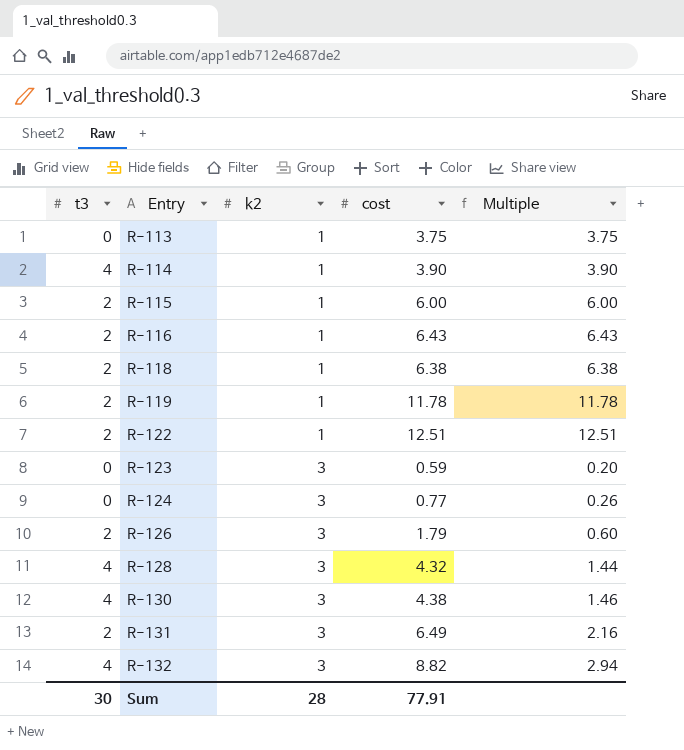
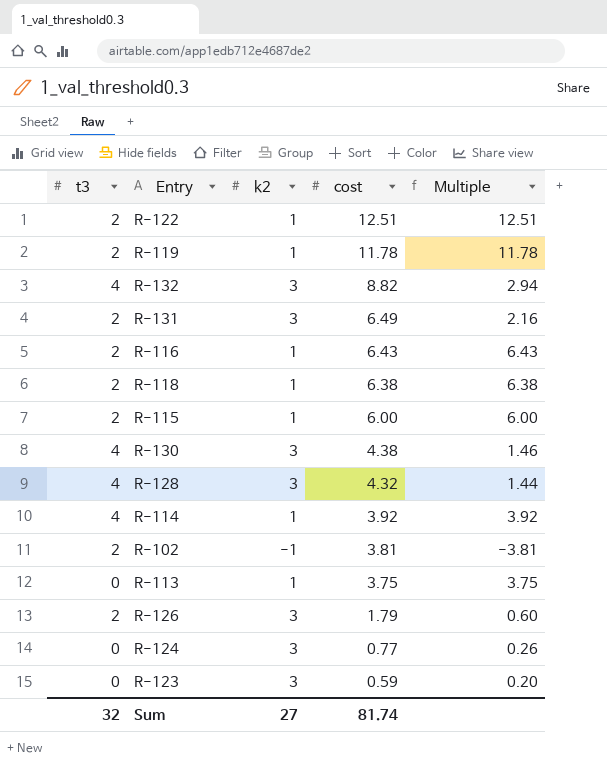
row order: Entry ascending -> cost descending
R-114 | cost: 3.90 -> 3.92
R-114 | Multiple: 3.90 -> 3.92
row R-102: none -> 2 | -1 | 3.81 | -3.81
Sum | t3: 30 -> 32
Sum | k2: 28 -> 27
Sum | cost: 77.91 -> 81.74

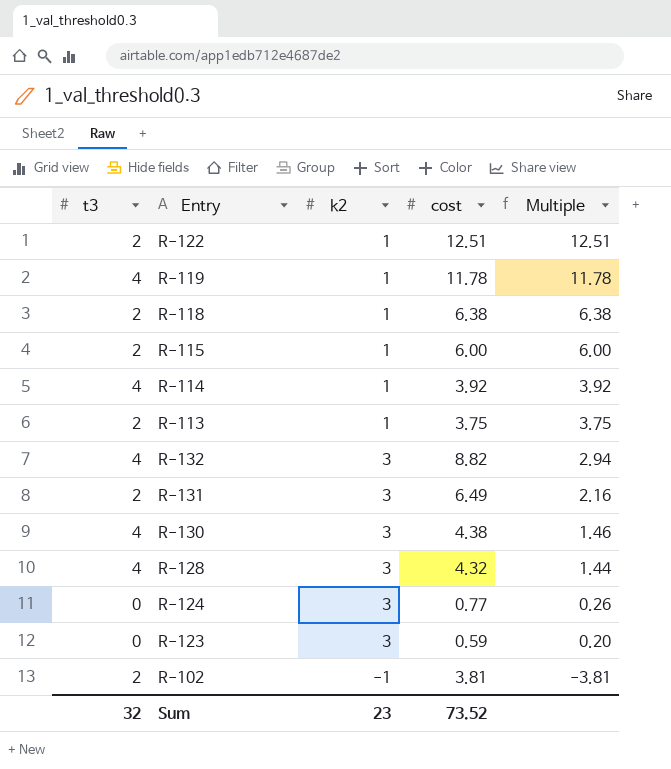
row order: cost descending -> Multiple descending
row R-116: 2 | 1 | 6.43 | 6.43 -> none
row R-126: 2 | 3 | 1.79 | 0.60 -> none
R-119 | t3: 2 -> 4
R-113 | t3: 0 -> 2
Sum | k2: 27 -> 23
Sum | cost: 81.74 -> 73.52

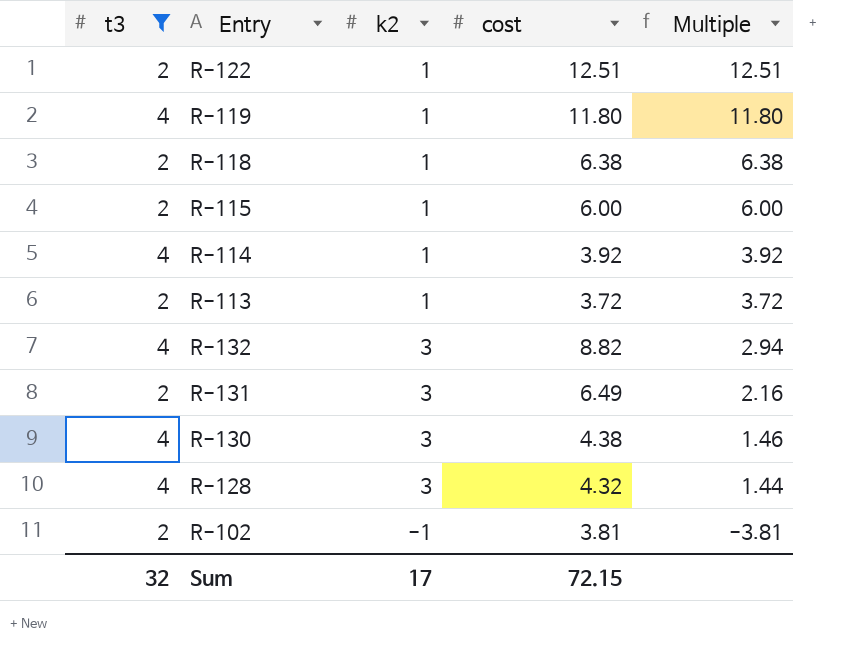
filter: none -> t3 != 0
R-119 | cost: 11.78 -> 11.80
R-119 | Multiple: 11.78 -> 11.80
R-113 | cost: 3.75 -> 3.72
R-113 | Multiple: 3.75 -> 3.72
Sum | k2: 23 -> 17
Sum | cost: 73.52 -> 72.15

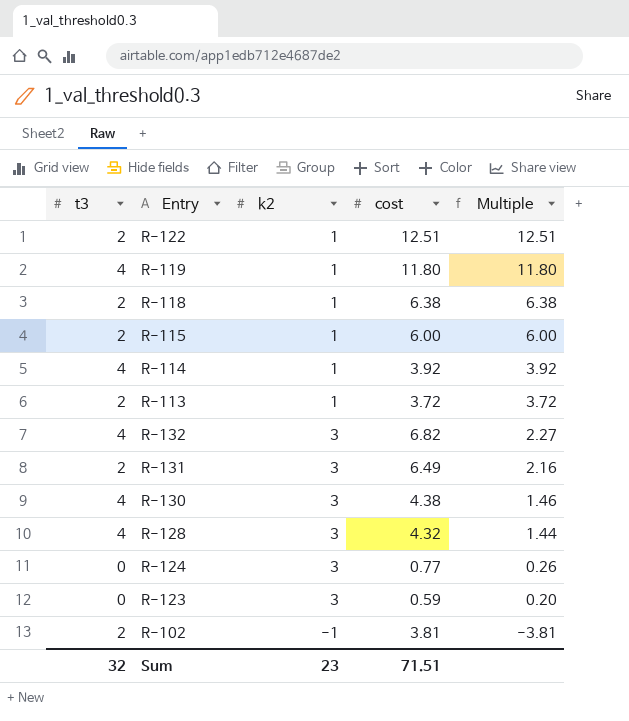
filter: t3 != 0 -> none
R-132 | cost: 8.82 -> 6.82
R-132 | Multiple: 2.94 -> 2.27
Sum | k2: 17 -> 23
Sum | cost: 72.15 -> 71.51

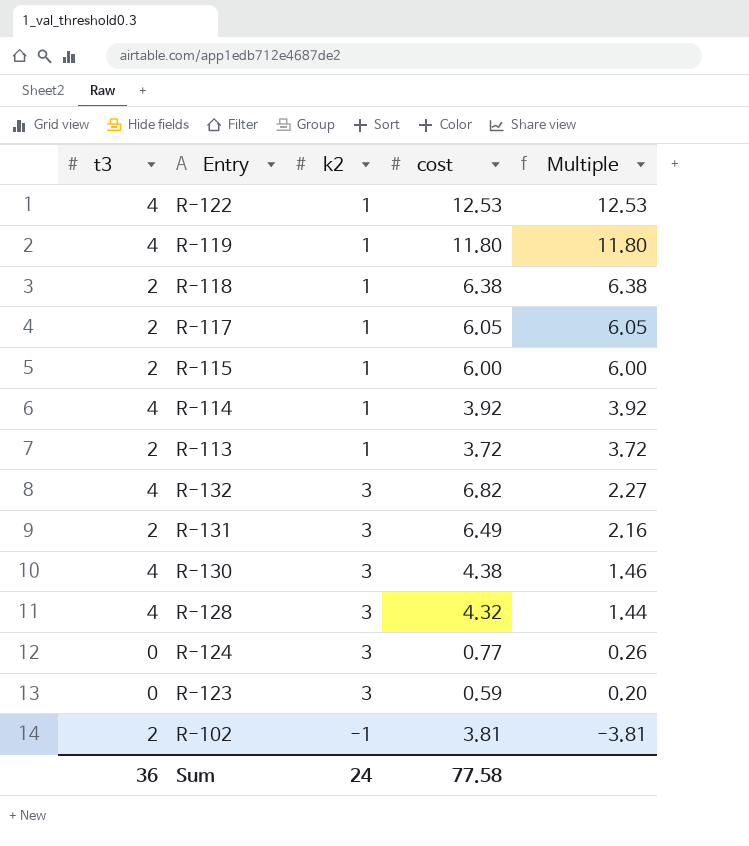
R-122 | t3: 2 -> 4
R-122 | cost: 12.51 -> 12.53
R-122 | Multiple: 12.51 -> 12.53
row R-117: none -> 2 | 1 | 6.05 | 6.05
Sum | t3: 32 -> 36
Sum | k2: 23 -> 24
Sum | cost: 71.51 -> 77.58

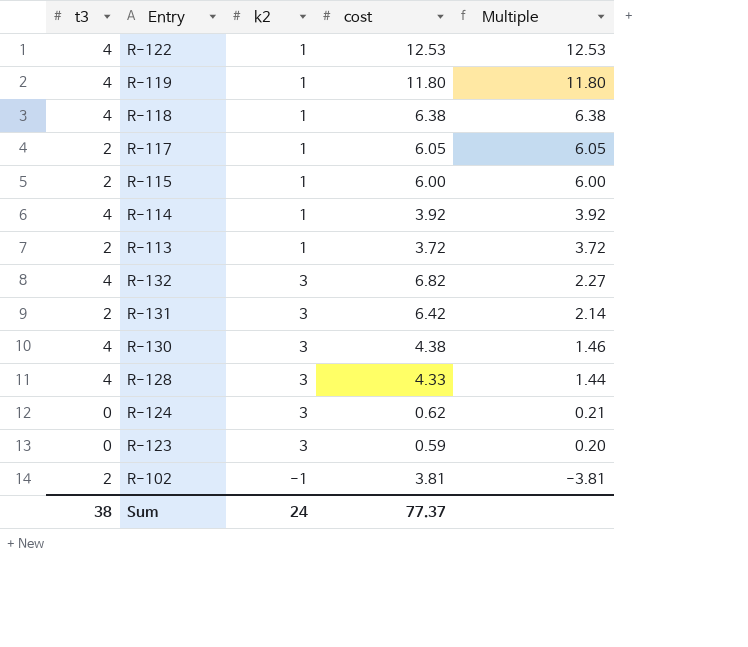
R-118 | t3: 2 -> 4
R-131 | cost: 6.49 -> 6.42
R-131 | Multiple: 2.16 -> 2.14
R-128 | cost: 4.32 -> 4.33
R-124 | cost: 0.77 -> 0.62
R-124 | Multiple: 0.26 -> 0.21
Sum | t3: 36 -> 38
Sum | cost: 77.58 -> 77.37

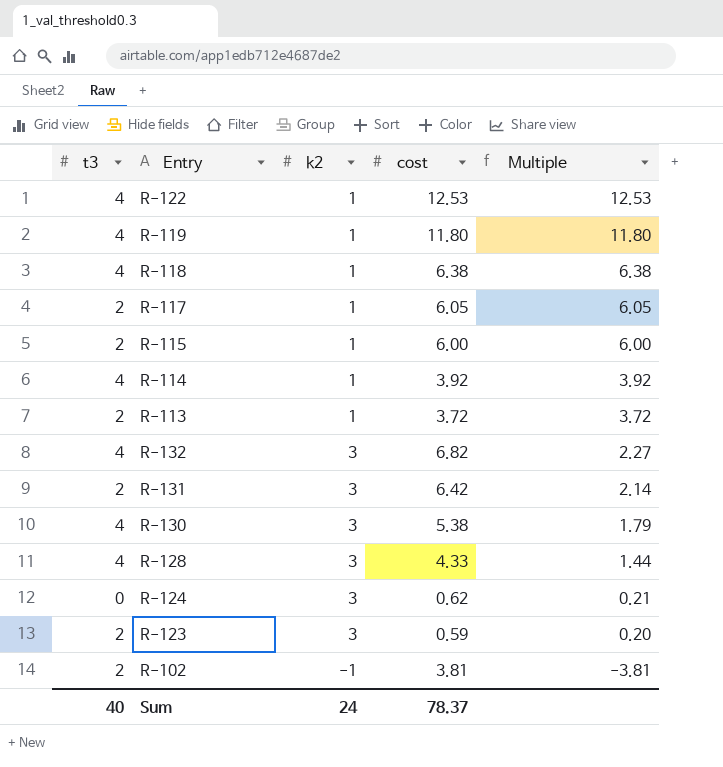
R-130 | cost: 4.38 -> 5.38
R-130 | Multiple: 1.46 -> 1.79
R-123 | t3: 0 -> 2
Sum | t3: 38 -> 40
Sum | cost: 77.37 -> 78.37

